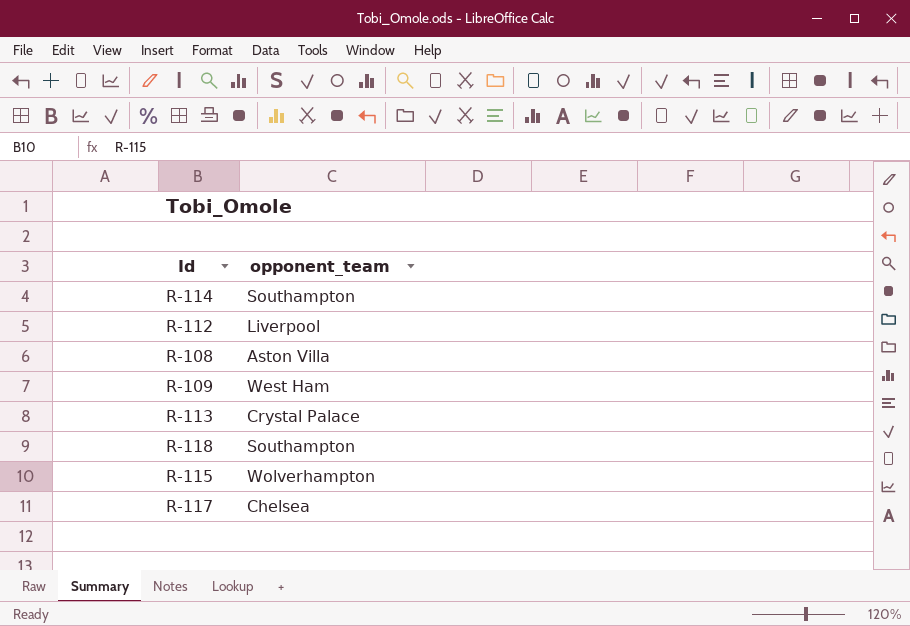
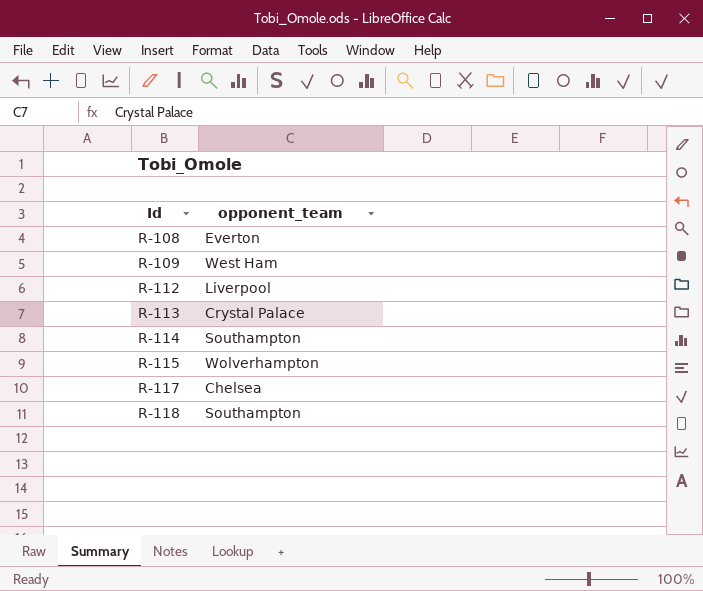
row order: none -> Id ascending
R-108 | opponent_team: Aston Villa -> Everton

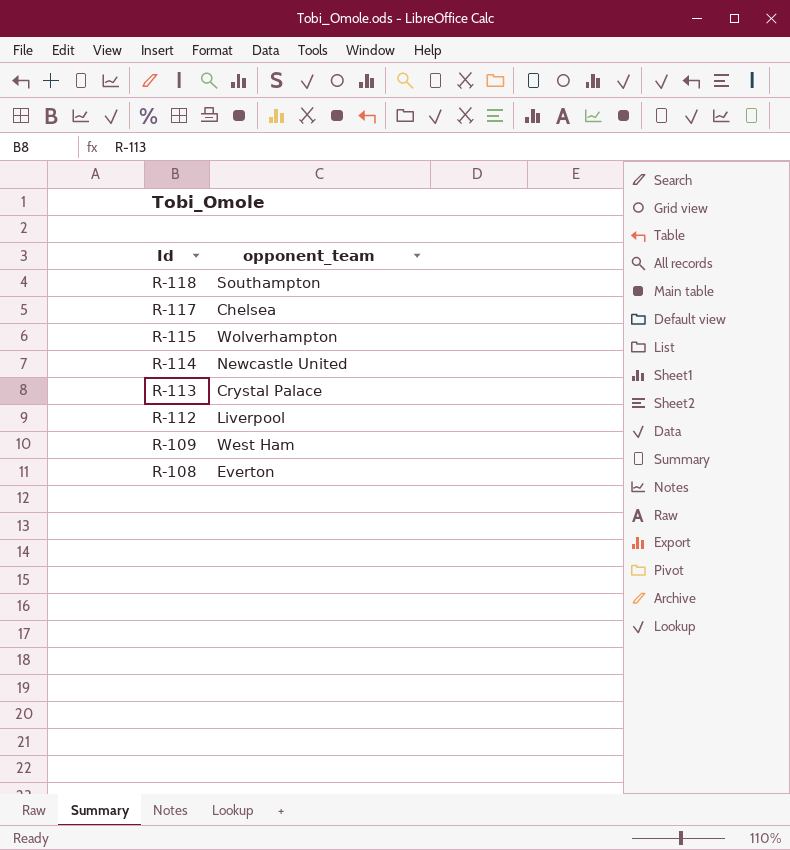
row order: Id ascending -> Id descending
R-114 | opponent_team: Southampton -> Newcastle United

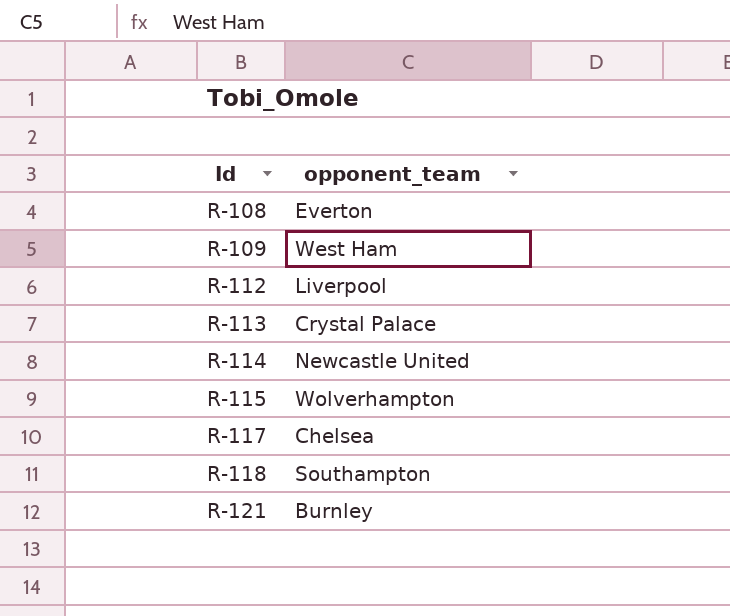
row order: Id descending -> Id ascending
row R-121: none -> Burnley

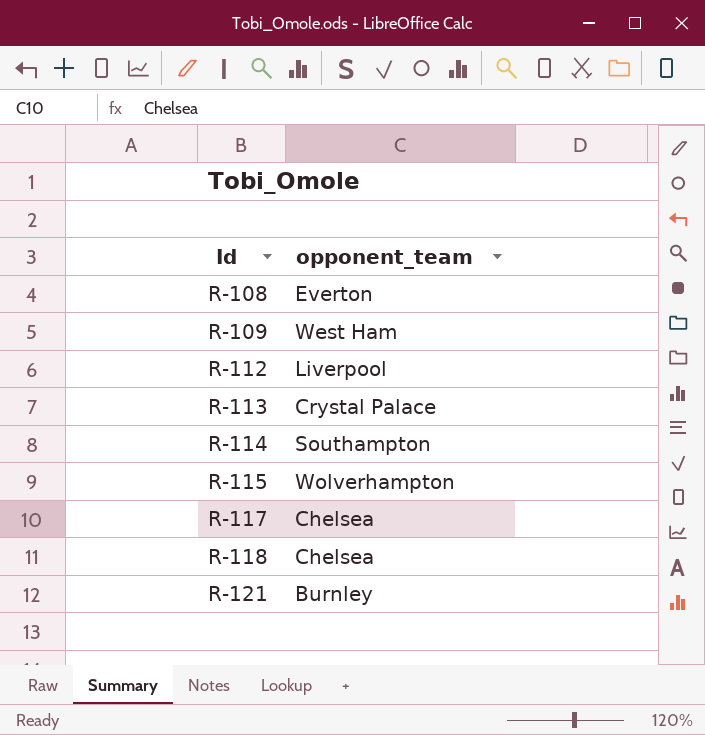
R-114 | opponent_team: Newcastle United -> Southampton
R-118 | opponent_team: Southampton -> Chelsea

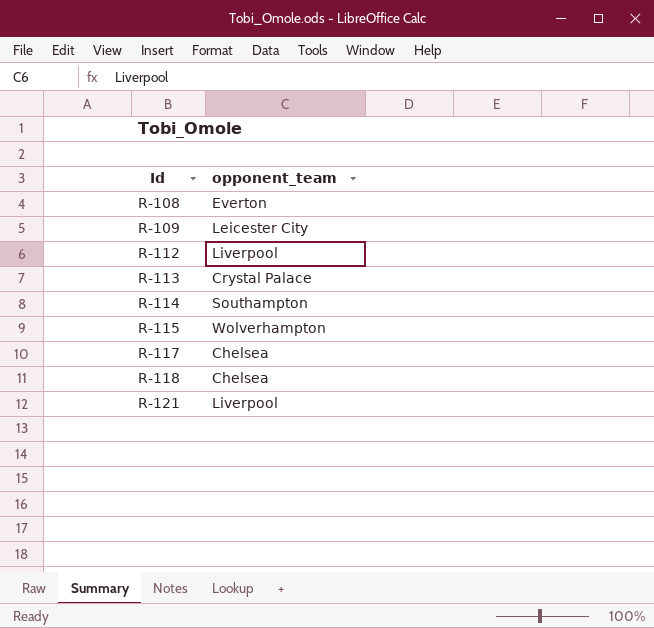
R-109 | opponent_team: West Ham -> Leicester City
R-121 | opponent_team: Burnley -> Liverpool

